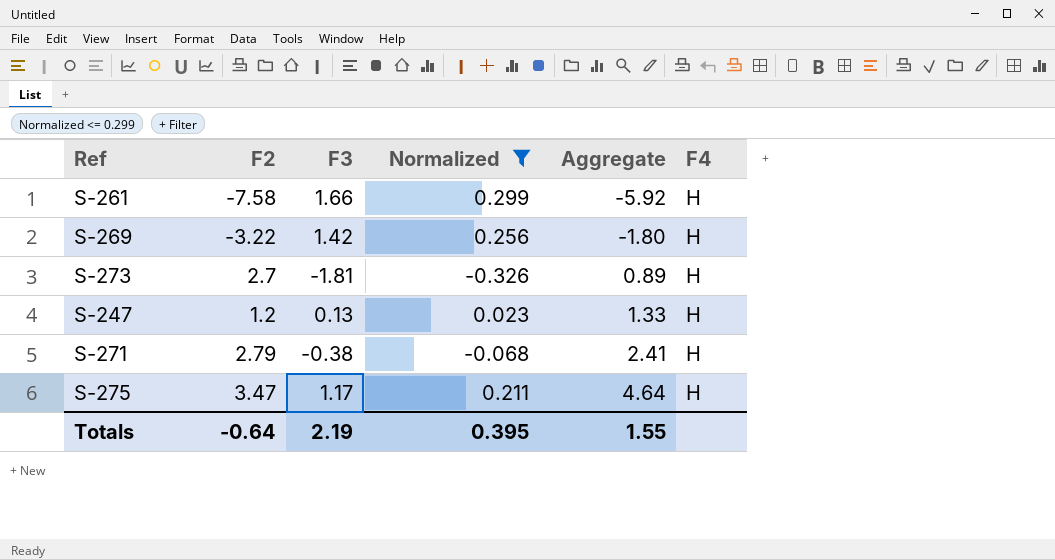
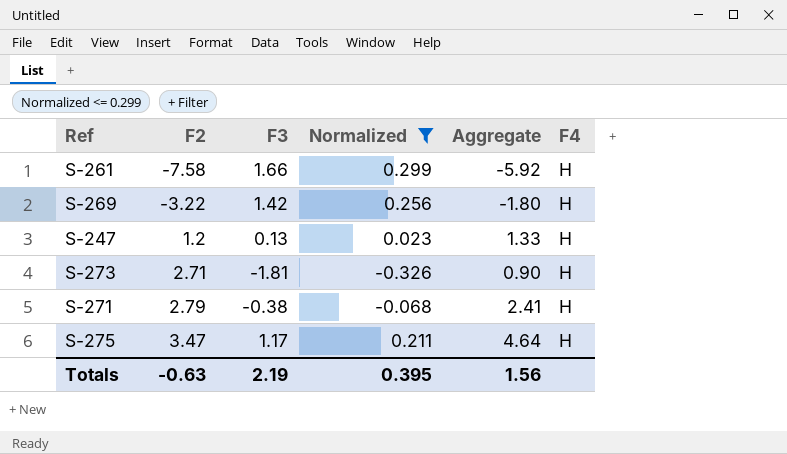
row order: Aggregate ascending -> F2 ascending
S-273 | F2: 2.7 -> 2.71
S-273 | Aggregate: 0.89 -> 0.90
Totals | F2: -0.64 -> -0.63
Totals | Aggregate: 1.55 -> 1.56

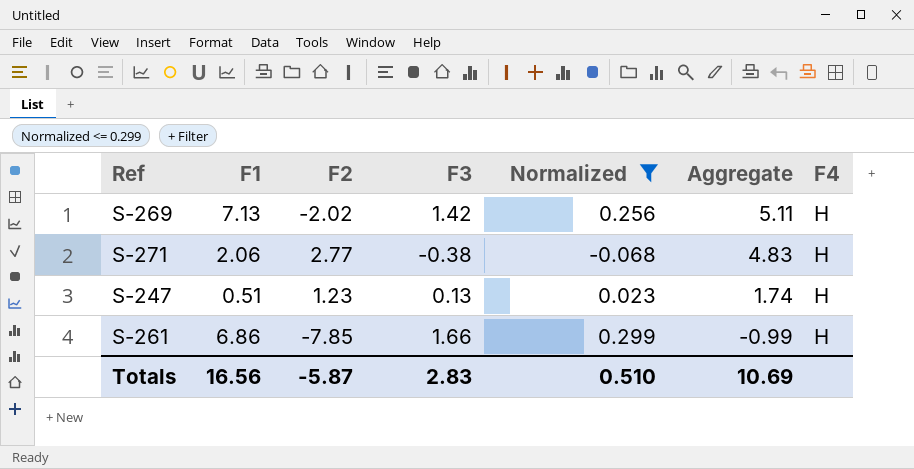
row order: F2 ascending -> Aggregate descending
column F1 | position: none -> 2
column Aggregate | formula: [F2] + [F3] -> [F1] + [F2]
row S-273: 2.71 | -1.81 | -0.326 | 0.90 | H -> none
row S-275: 3.47 | 1.17 | 0.211 | 4.64 | H -> none
S-269 | F2: -3.22 -> -2.02
S-271 | F2: 2.79 -> 2.77
S-247 | F2: 1.2 -> 1.23
S-261 | F2: -7.58 -> -7.85
Totals | F2: -0.63 -> -5.87
Totals | F3: 2.19 -> 2.83
Totals | Normalized: 0.395 -> 0.510
Totals | Aggregate: 1.56 -> 10.69

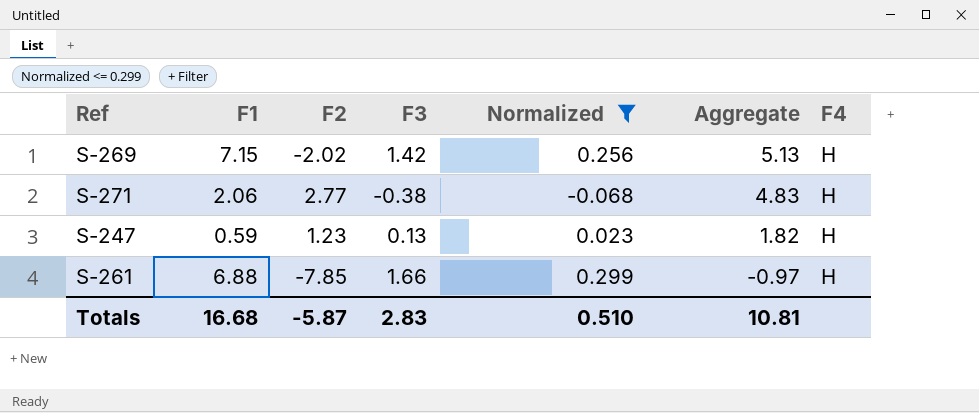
S-269 | F1: 7.13 -> 7.15
S-269 | Aggregate: 5.11 -> 5.13
S-247 | F1: 0.51 -> 0.59
S-247 | Aggregate: 1.74 -> 1.82
S-261 | F1: 6.86 -> 6.88
S-261 | Aggregate: -0.99 -> -0.97
Totals | F1: 16.56 -> 16.68
Totals | Aggregate: 10.69 -> 10.81

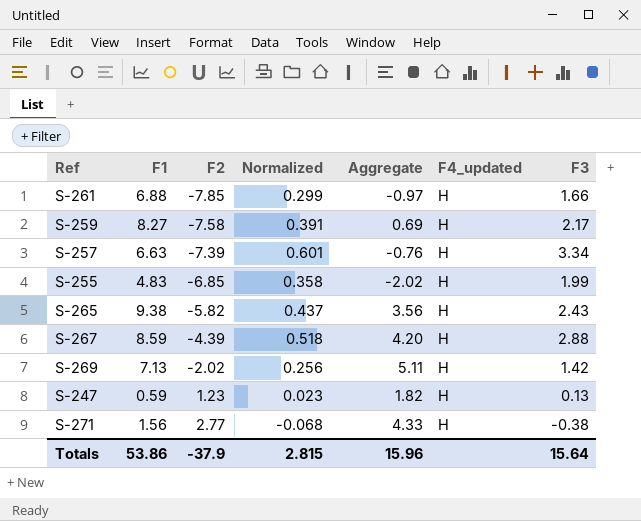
filter: Normalized <= 0.299 -> none
row order: Aggregate descending -> F2 ascending
column name: F4 -> F4_updated
column F3 | position: 4 -> 7
S-269 | F1: 7.15 -> 7.13
S-269 | Aggregate: 5.13 -> 5.11
S-271 | F1: 2.06 -> 1.56
S-271 | Aggregate: 4.83 -> 4.33
Totals | F1: 16.68 -> 53.86
Totals | F2: -5.87 -> -37.9
Totals | Normalized: 0.510 -> 2.815
Totals | Aggregate: 10.81 -> 15.96
Totals | F3: 2.83 -> 15.64

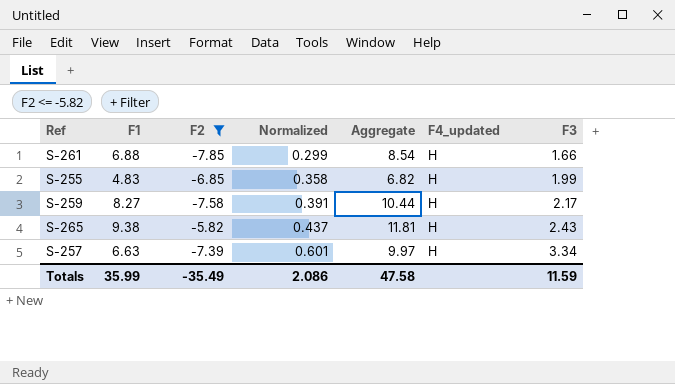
filter: none -> F2 <= -5.82
row order: F2 ascending -> Normalized ascending
column Aggregate | formula: [F1] + [F2] -> [F1] + [F3]
Totals | F1: 53.86 -> 35.99
Totals | F2: -37.9 -> -35.49
Totals | Normalized: 2.815 -> 2.086
Totals | Aggregate: 15.96 -> 47.58
Totals | F3: 15.64 -> 11.59

